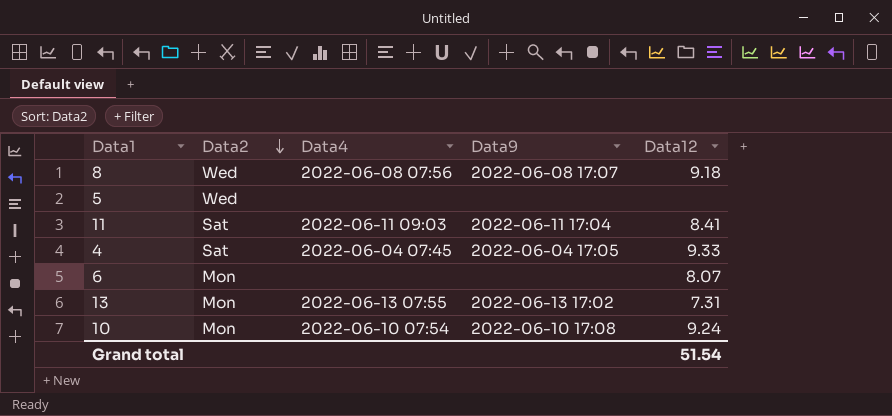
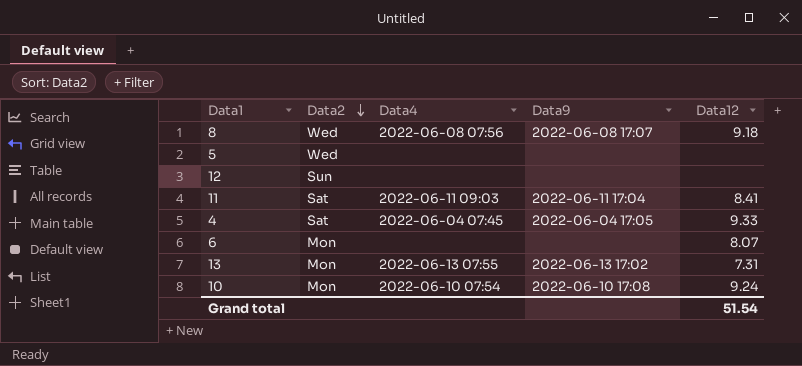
row 12: none -> Sun | none | none | none

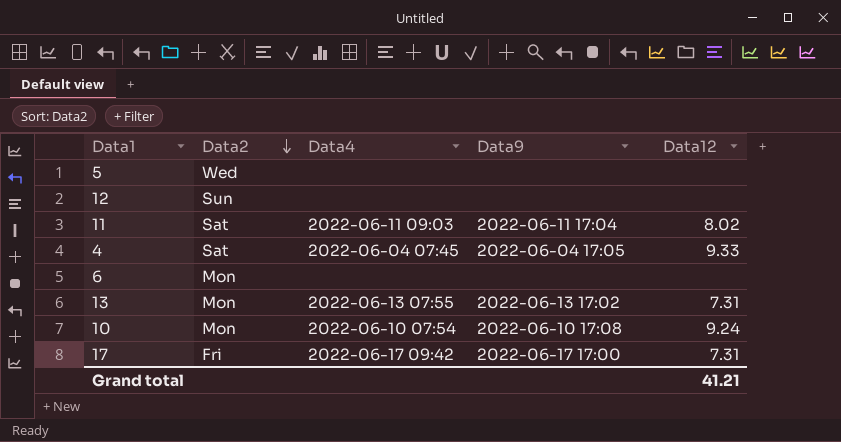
row 8: Wed | 2022-06-08 07:56 | 2022-06-08 17:07 | 9.18 -> none
11 | Data12: 8.41 -> 8.02
6 | Data12: 8.07 -> none
row 17: none -> Fri | 2022-06-17 09:42 | 2022-06-17 17:00 | 7.31
Grand total | Data12: 51.54 -> 41.21

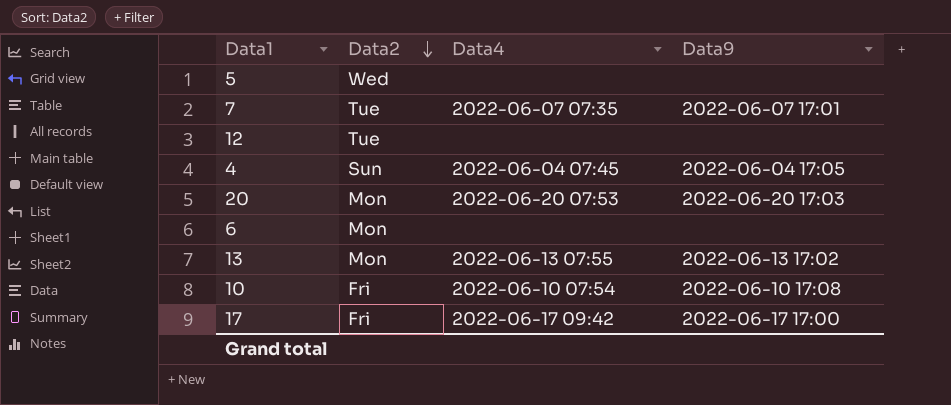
column Data12 | position: 5 -> none
row 11: Sat | 2022-06-11 09:03 | 2022-06-11 17:04 | 8.02 -> none
row 7: none -> Tue | 2022-06-07 07:35 | 2022-06-07 17:01
12 | Data2: Sun -> Tue
4 | Data2: Sat -> Sun
row 20: none -> Mon | 2022-06-20 07:53 | 2022-06-20 17:03
10 | Data2: Mon -> Fri

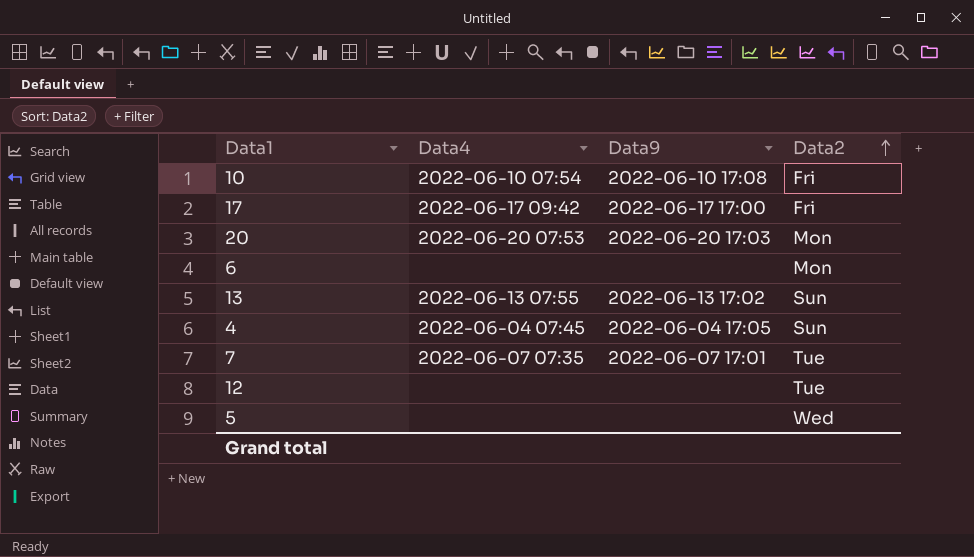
row order: Data2 descending -> Data2 ascending
column Data2 | position: 2 -> 4
13 | Data2: Mon -> Sun

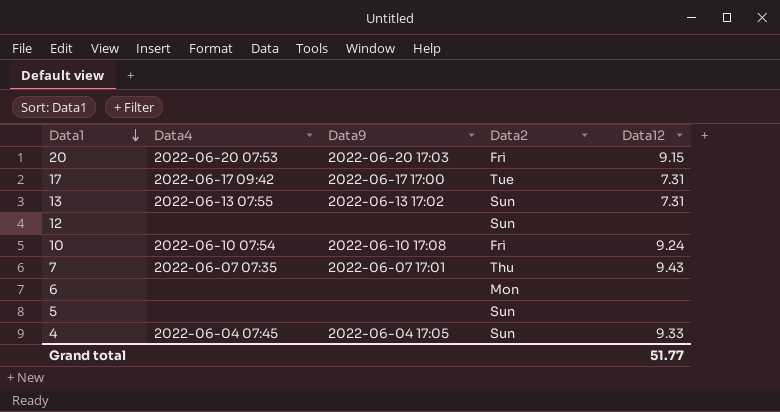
row order: Data2 ascending -> Data1 descending
column Data12 | position: none -> 5
20 | Data2: Mon -> Fri
17 | Data2: Fri -> Tue
12 | Data2: Tue -> Sun
7 | Data2: Tue -> Thu
5 | Data2: Wed -> Sun

